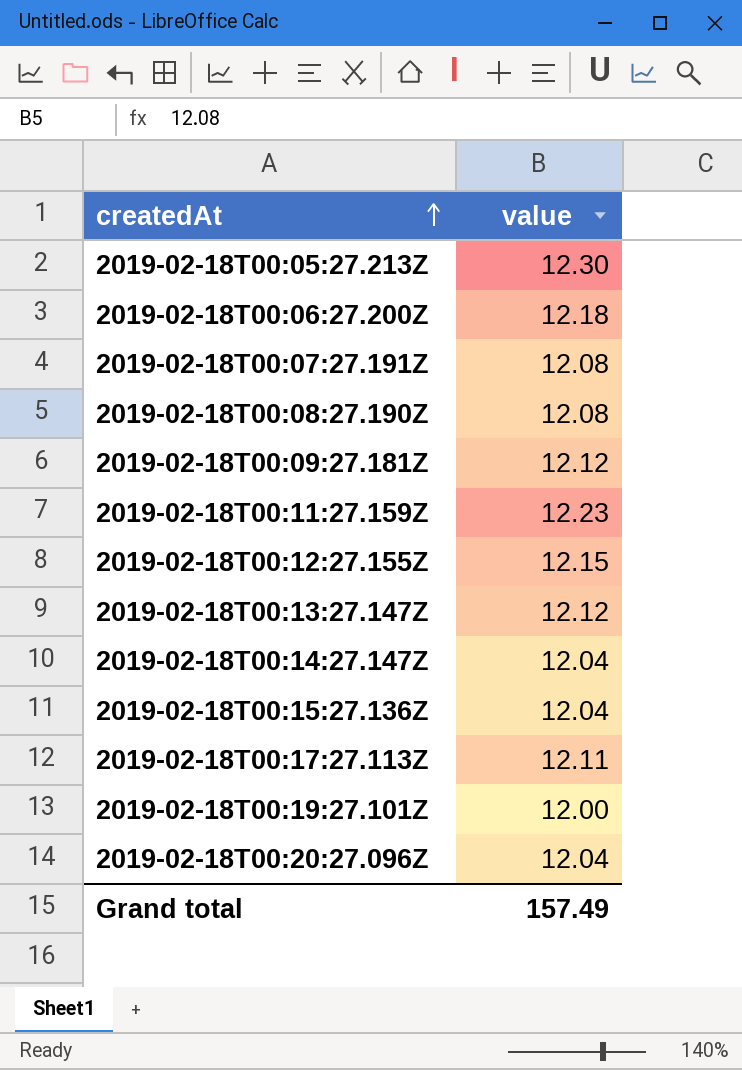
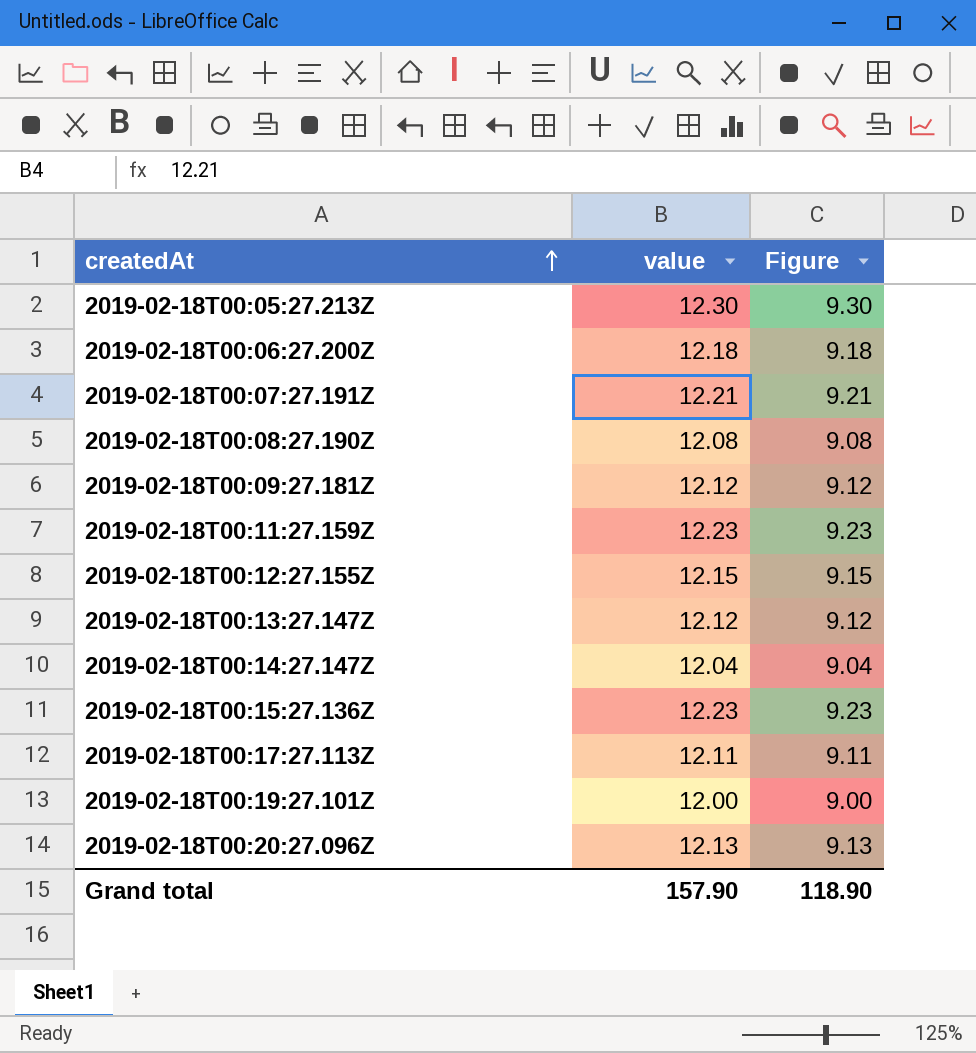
column Figure | formula: none -> [value] - 3
2019-02-18T00:07:27.191Z | value: 12.08 -> 12.21
2019-02-18T00:15:27.136Z | value: 12.04 -> 12.23
2019-02-18T00:20:27.096Z | value: 12.04 -> 12.13
Grand total | value: 157.49 -> 157.90

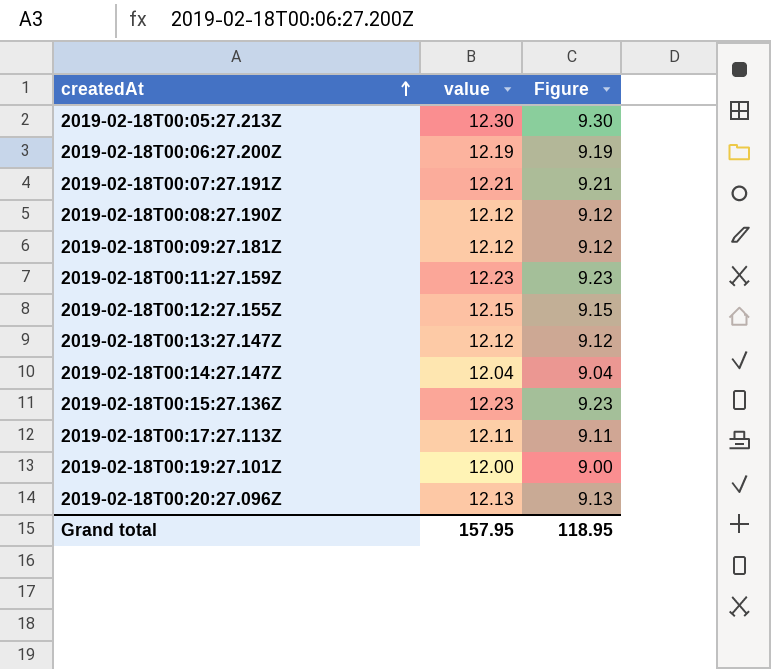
2019-02-18T00:06:27.200Z | value: 12.18 -> 12.19
2019-02-18T00:06:27.200Z | Figure: 9.18 -> 9.19
2019-02-18T00:08:27.190Z | value: 12.08 -> 12.12
2019-02-18T00:08:27.190Z | Figure: 9.08 -> 9.12
Grand total | value: 157.90 -> 157.95
Grand total | Figure: 118.90 -> 118.95

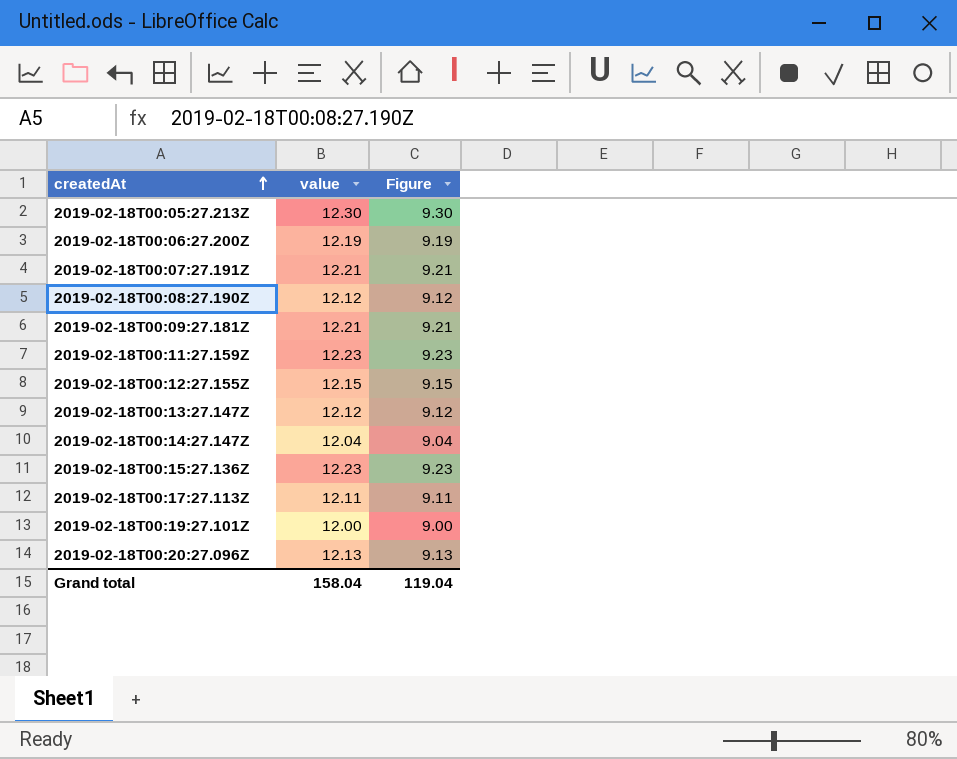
2019-02-18T00:09:27.181Z | value: 12.12 -> 12.21
2019-02-18T00:09:27.181Z | Figure: 9.12 -> 9.21
Grand total | value: 157.95 -> 158.04
Grand total | Figure: 118.95 -> 119.04

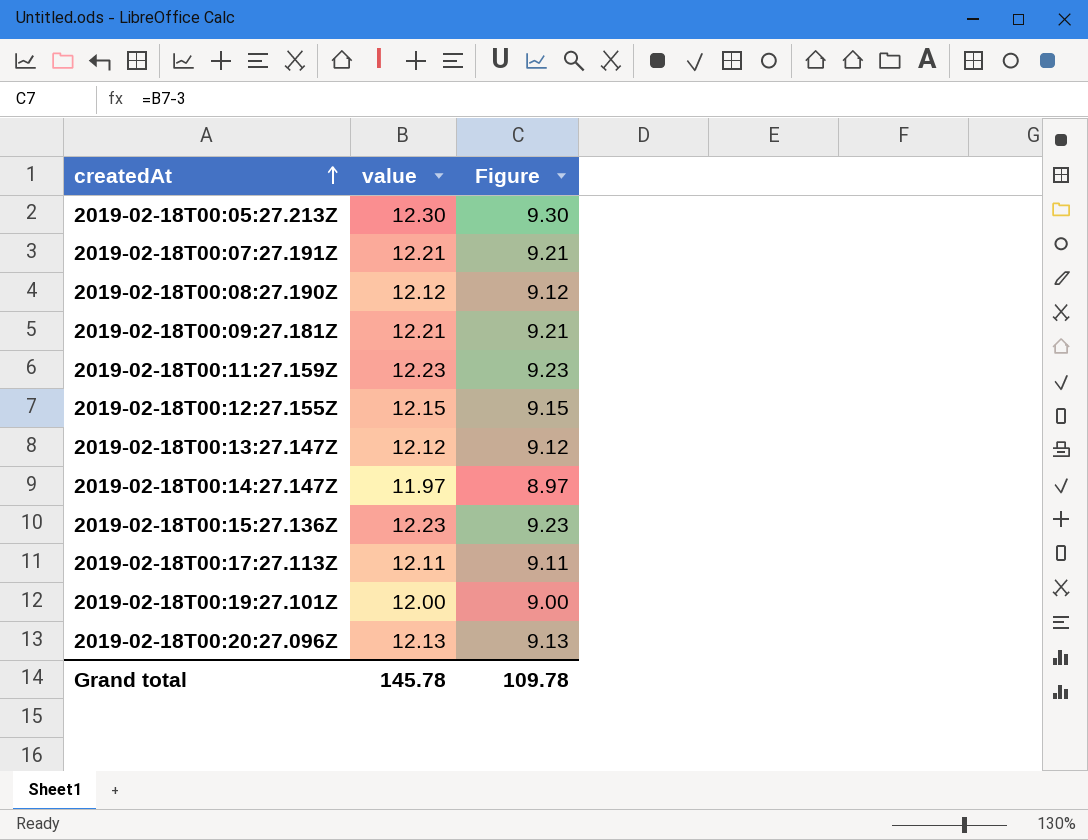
row 2019-02-18T00:06:27.200Z: 12.19 | 9.19 -> none
2019-02-18T00:14:27.147Z | value: 12.04 -> 11.97
2019-02-18T00:14:27.147Z | Figure: 9.04 -> 8.97
Grand total | value: 158.04 -> 145.78
Grand total | Figure: 119.04 -> 109.78

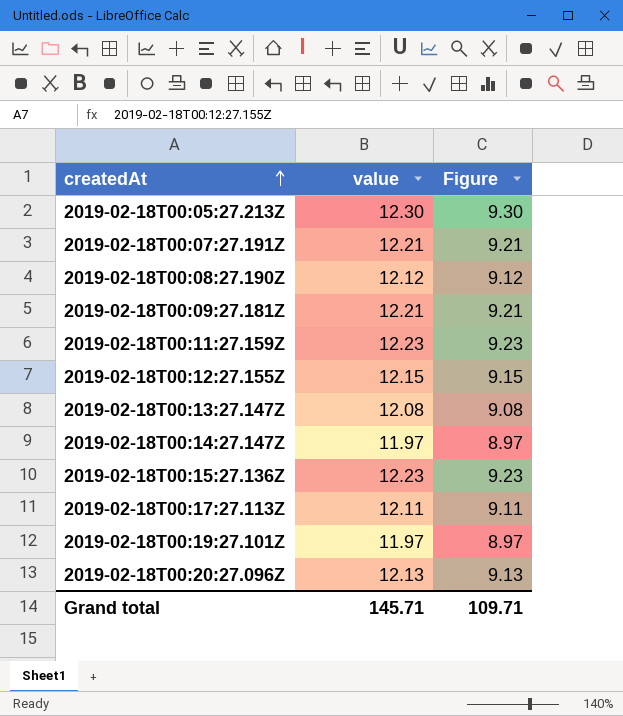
2019-02-18T00:13:27.147Z | value: 12.12 -> 12.08
2019-02-18T00:13:27.147Z | Figure: 9.12 -> 9.08
2019-02-18T00:19:27.101Z | value: 12.00 -> 11.97
2019-02-18T00:19:27.101Z | Figure: 9.00 -> 8.97
Grand total | value: 145.78 -> 145.71
Grand total | Figure: 109.78 -> 109.71

